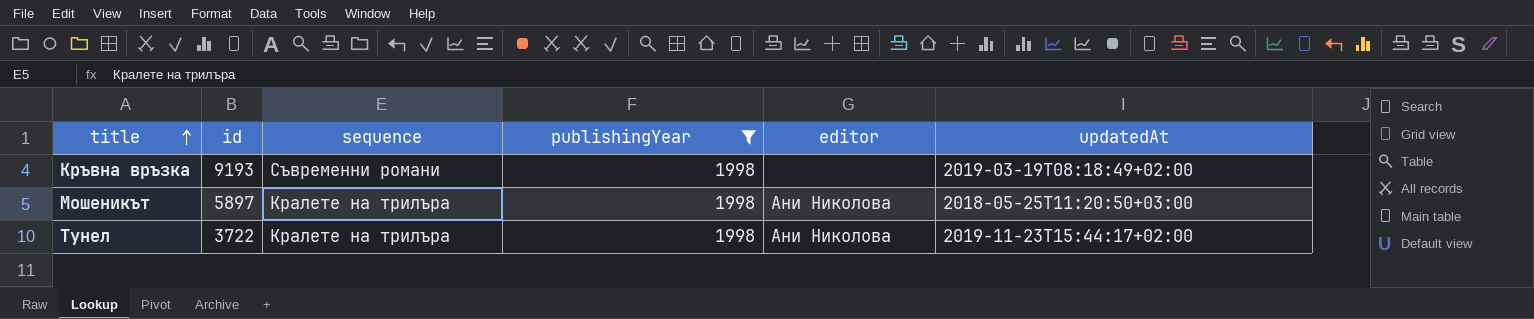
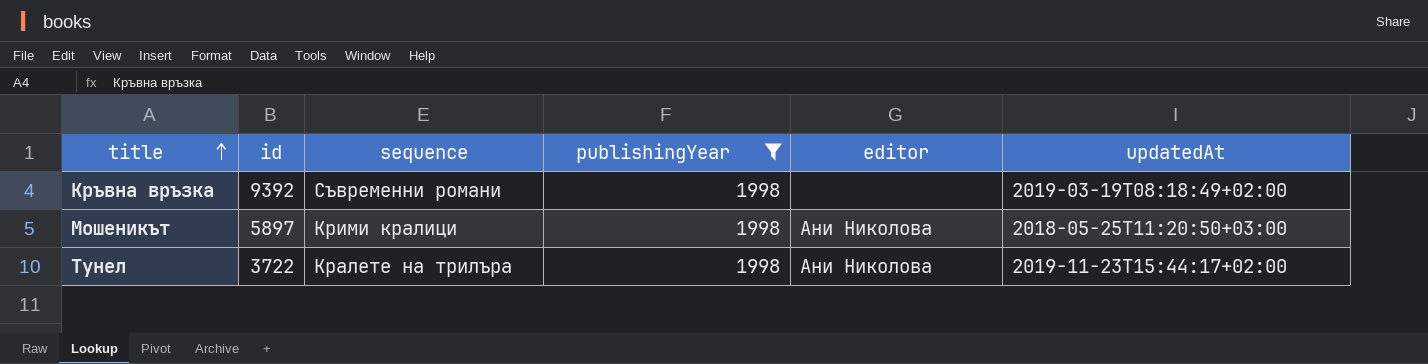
Кръвна връзка | id: 9193 -> 9392
Мошеникът | sequence: Кралете на трилъра -> Крими кралици

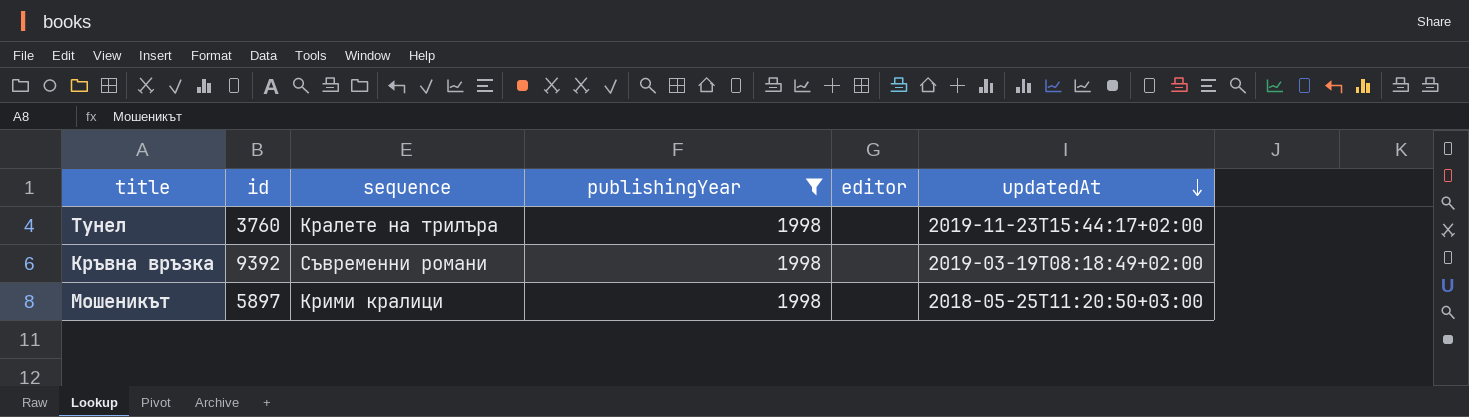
row order: title ascending -> updatedAt descending
Тунел | id: 3722 -> 3760
Тунел | editor: Ани Николова -> none
Мошеникът | editor: Ани Николова -> none

